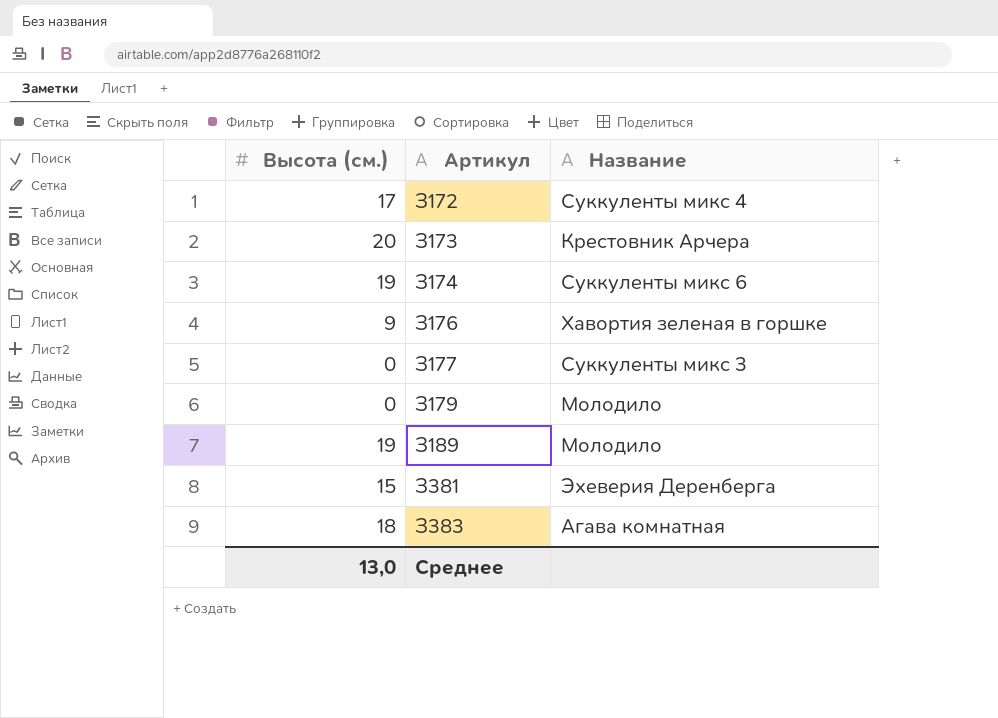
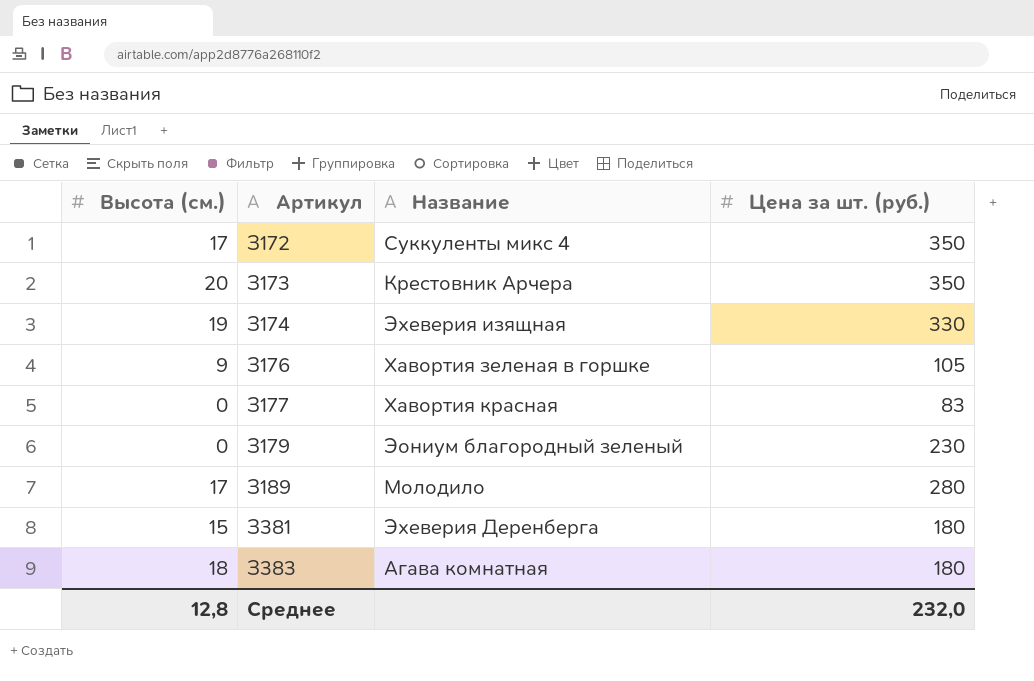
column Цена за шт. (руб.) | position: none -> 4
З174 | Название: Суккуленты микс 6 -> Эхеверия изящная
З177 | Название: Суккуленты микс 3 -> Хавортия красная
З179 | Название: Молодило -> Эониум благородный зеленый
З189 | Высота (см.): 19 -> 17
Среднее | Высота (см.): 13,0 -> 12,8

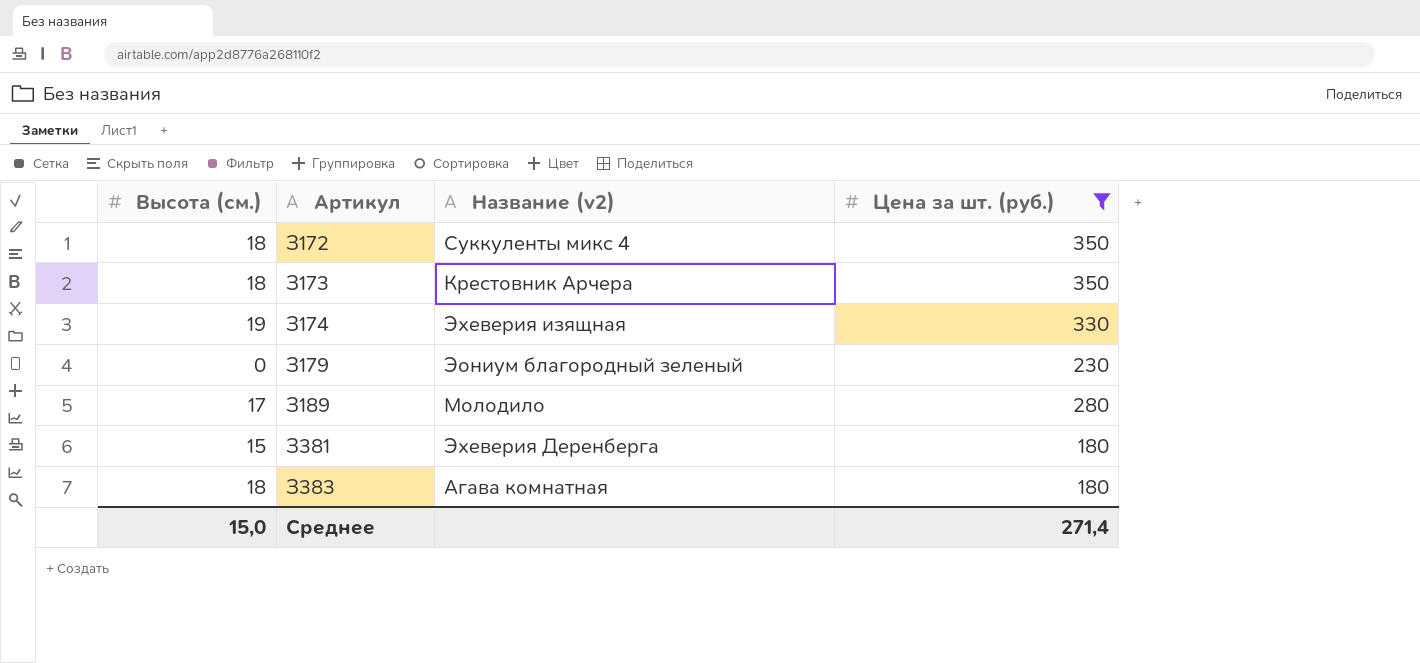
filter: none -> Цена за шт. (руб.) >= 180
column name: Название -> Название (v2)
З172 | Высота (см.): 17 -> 18
З173 | Высота (см.): 20 -> 18
Среднее | Высота (см.): 12,8 -> 15,0
Среднее | Цена за шт. (руб.): 232,0 -> 271,4

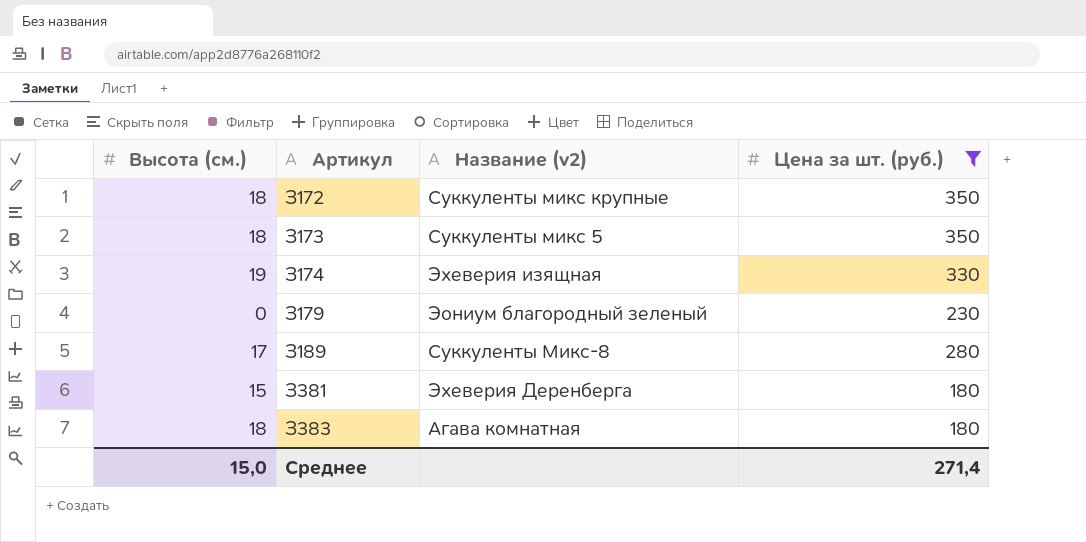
З172 | Название (v2): Суккуленты микс 4 -> Суккуленты микс крупные
З173 | Название (v2): Крестовник Арчера -> Суккуленты микс 5
З189 | Название (v2): Молодило -> Суккуленты Микс-8

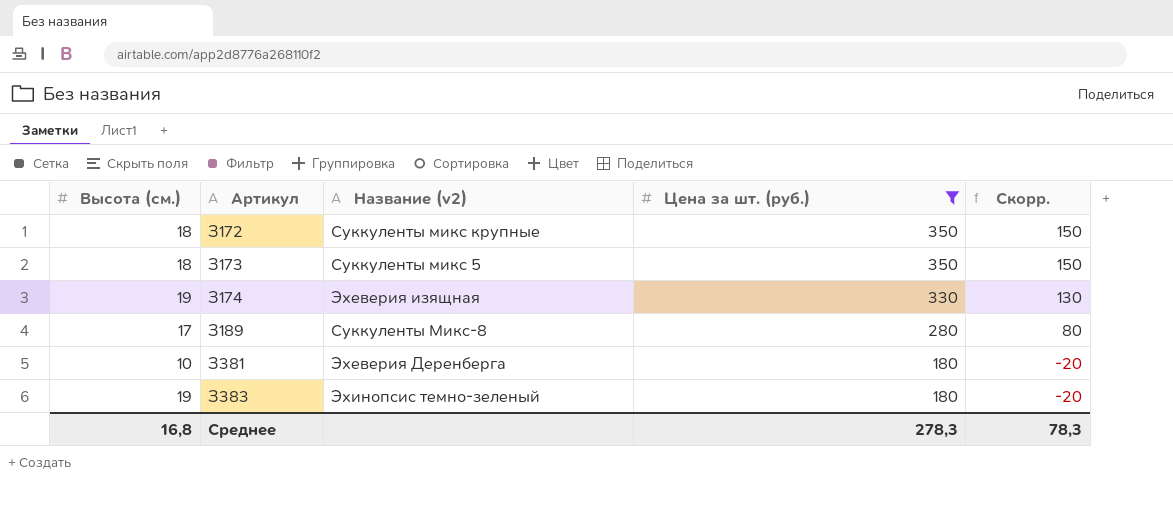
column Скорр. | formula: none -> [Цена за шт. (руб.)] - 200
row З179: 0 | Эониум благородный зеленый | 230 -> none
З381 | Высота (см.): 15 -> 10
З383 | Высота (см.): 18 -> 19
З383 | Название (v2): Агава комнатная -> Эхинопсис темно-зеленый
Среднее | Высота (см.): 15,0 -> 16,8
Среднее | Цена за шт. (руб.): 271,4 -> 278,3

